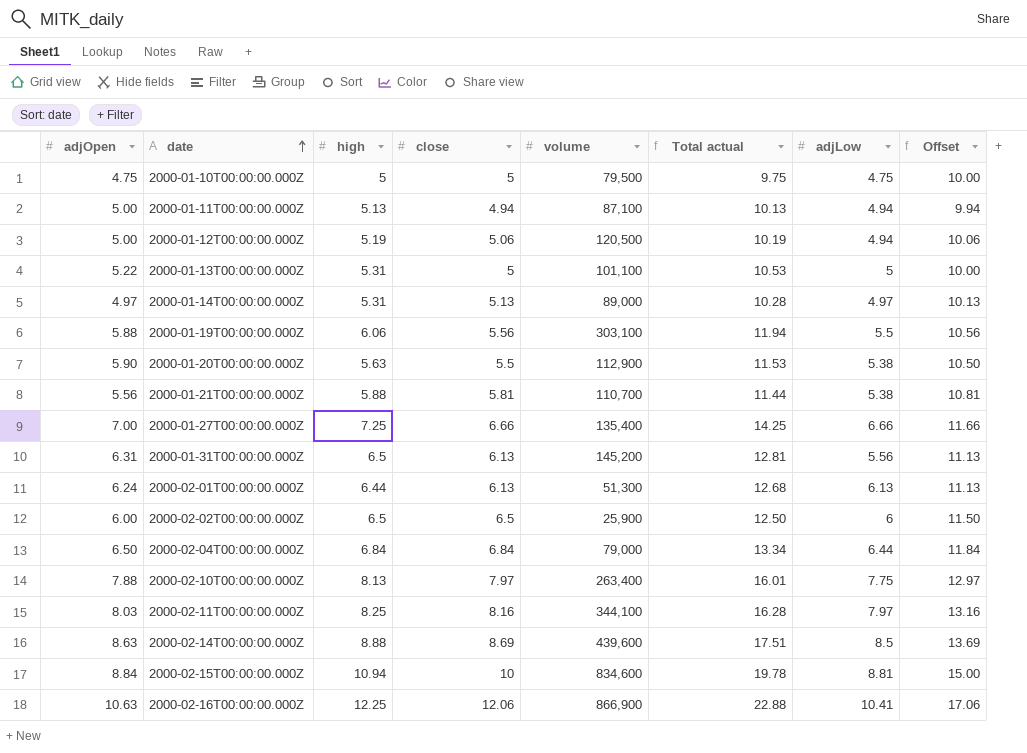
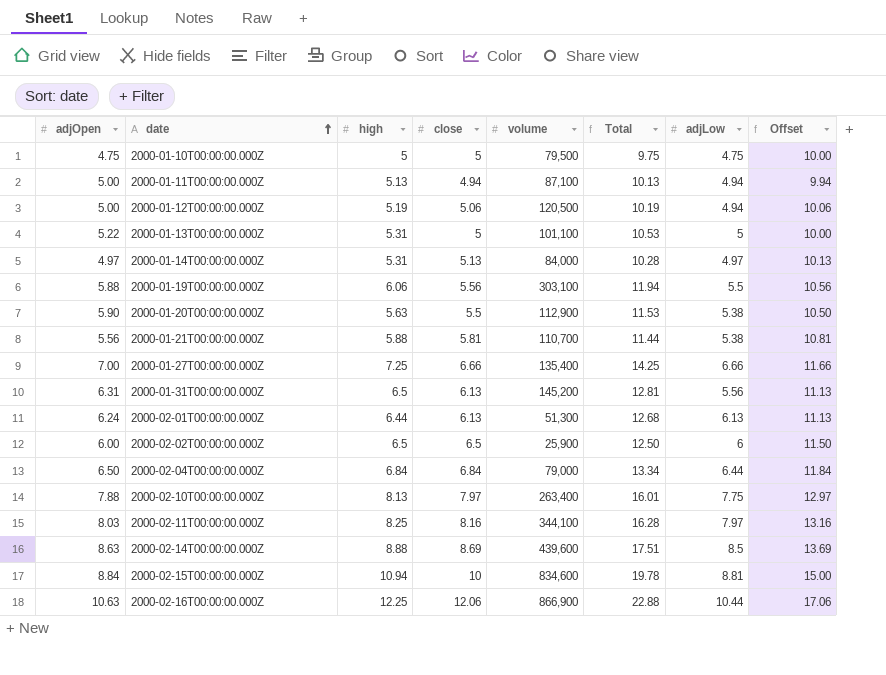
column name: Total actual -> Total
2000-01-14T00:00:00.000Z | volume: 89,000 -> 84,000
2000-02-16T00:00:00.000Z | adjLow: 10.41 -> 10.44

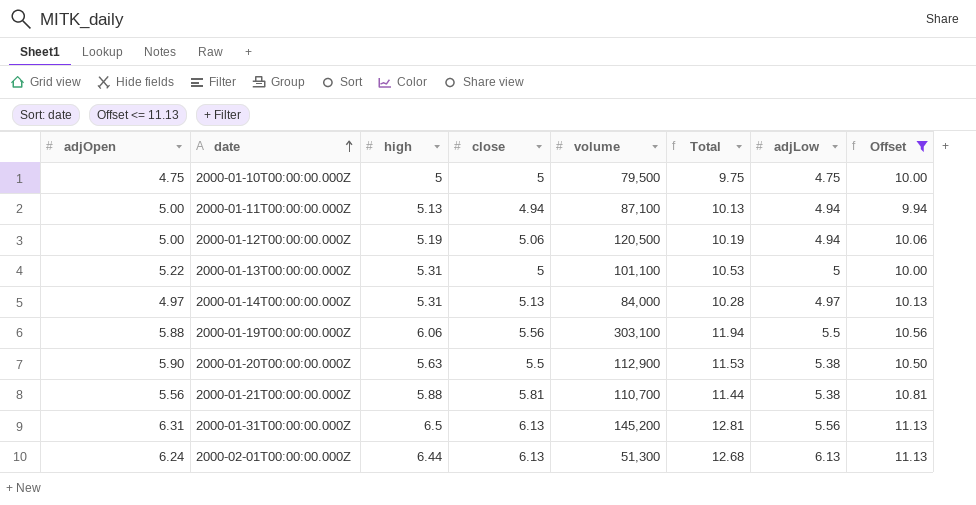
filter: none -> Offset <= 11.13

